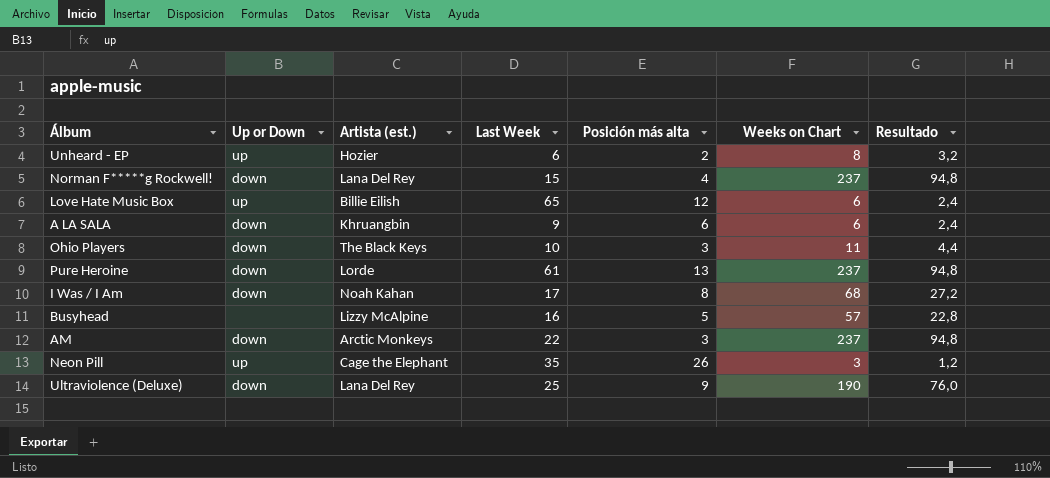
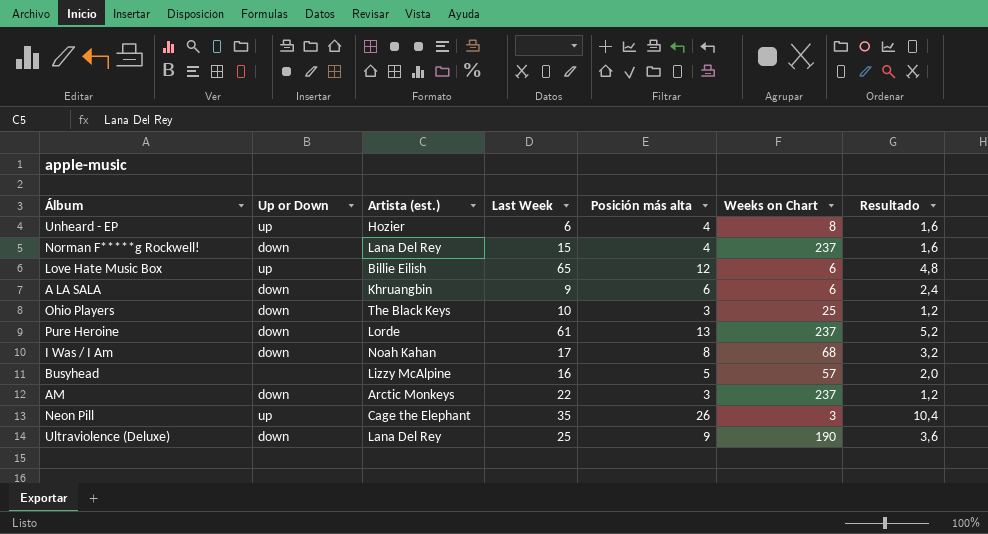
column Resultado | formula: [Weeks on Chart] * 0,4 -> [Posición más alta] * 0,4
Unheard - EP | Posición más alta: 2 -> 4
Ohio Players | Weeks on Chart: 11 -> 25

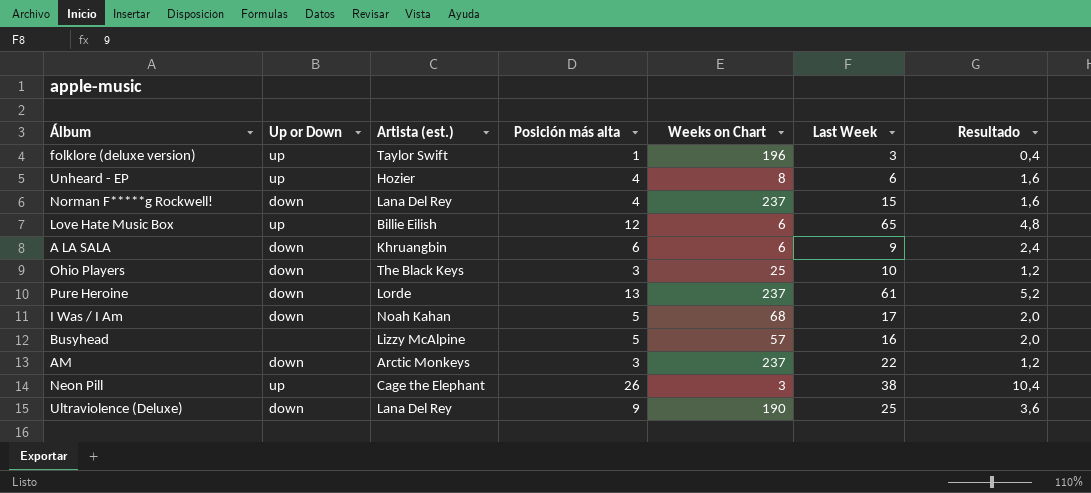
column Last Week | position: 4 -> 6
row folklore (deluxe version): none -> up | Taylor Swift | 1 | 196 | 3 | 0,4
I Was / I Am | Posición más alta: 8 -> 5
I Was / I Am | Resultado: 3,2 -> 2,0
Neon Pill | Last Week: 35 -> 38

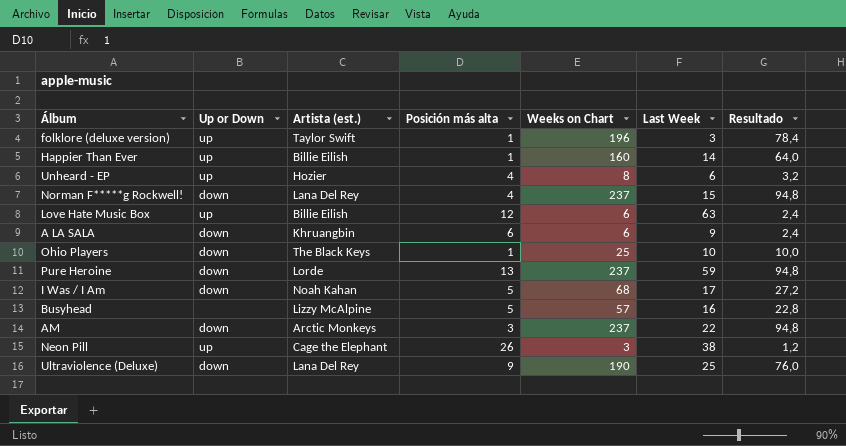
column Resultado | formula: [Posición más alta] * 0,4 -> [Weeks on Chart] * 0,4
row Happier Than Ever: none -> up | Billie Eilish | 1 | 160 | 14 | 64,0
Love Hate Music Box | Last Week: 65 -> 63
Ohio Players | Posición más alta: 3 -> 1
Pure Heroine | Last Week: 61 -> 59

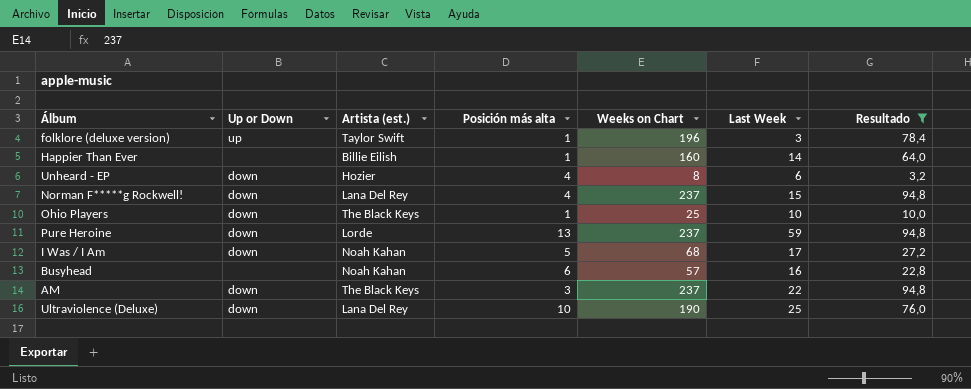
filter: none -> Resultado >= 3,2
Happier Than Ever | Up or Down: up -> none
Unheard - EP | Up or Down: up -> down
Busyhead | Artista (est.): Lizzy McAlpine -> Noah Kahan
Busyhead | Posición más alta: 5 -> 6
AM | Artista (est.): Arctic Monkeys -> The Black Keys
Ultraviolence (Deluxe) | Posición más alta: 9 -> 10

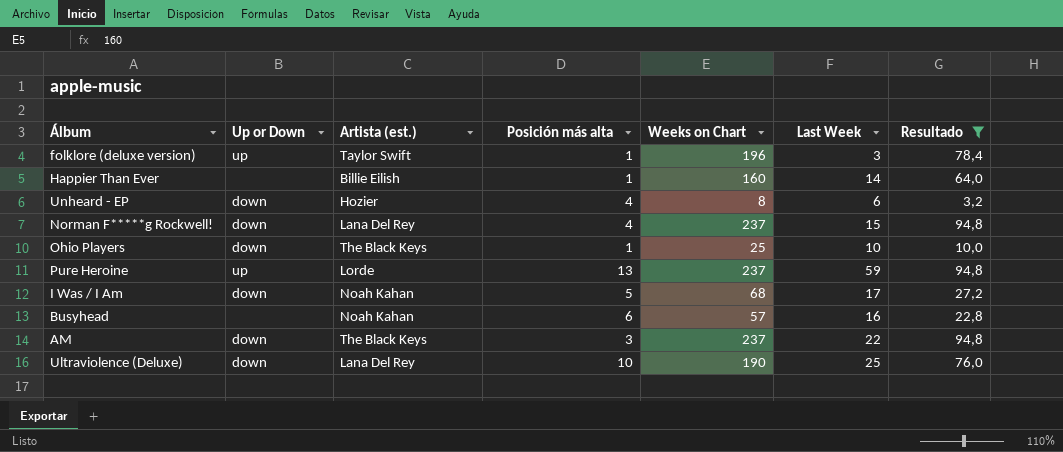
Pure Heroine | Up or Down: down -> up

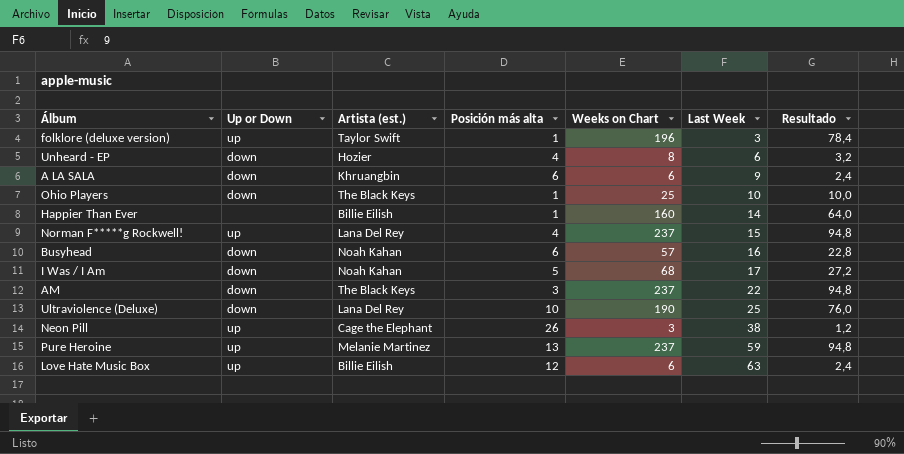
filter: Resultado >= 3,2 -> none
row order: none -> Last Week ascending
Norman F*****g Rockwell! | Up or Down: down -> up
Busyhead | Up or Down: none -> down
Pure Heroine | Artista (est.): Lorde -> Melanie Martinez

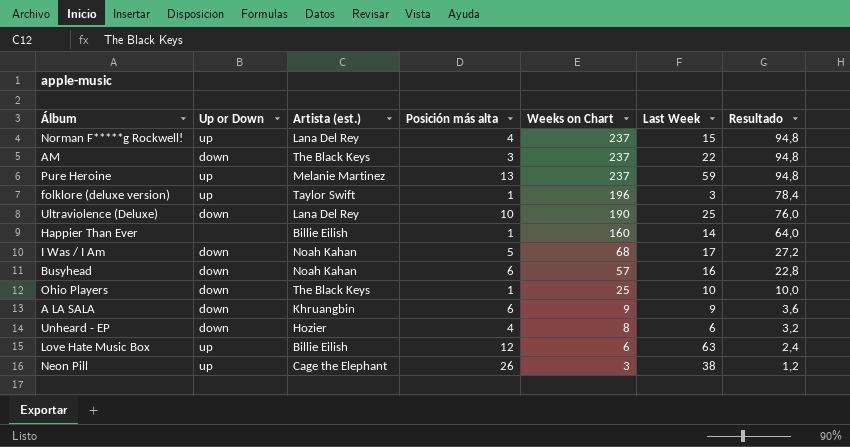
row order: Last Week ascending -> Weeks on Chart descending
A LA SALA | Weeks on Chart: 6 -> 9
A LA SALA | Resultado: 2,4 -> 3,6

